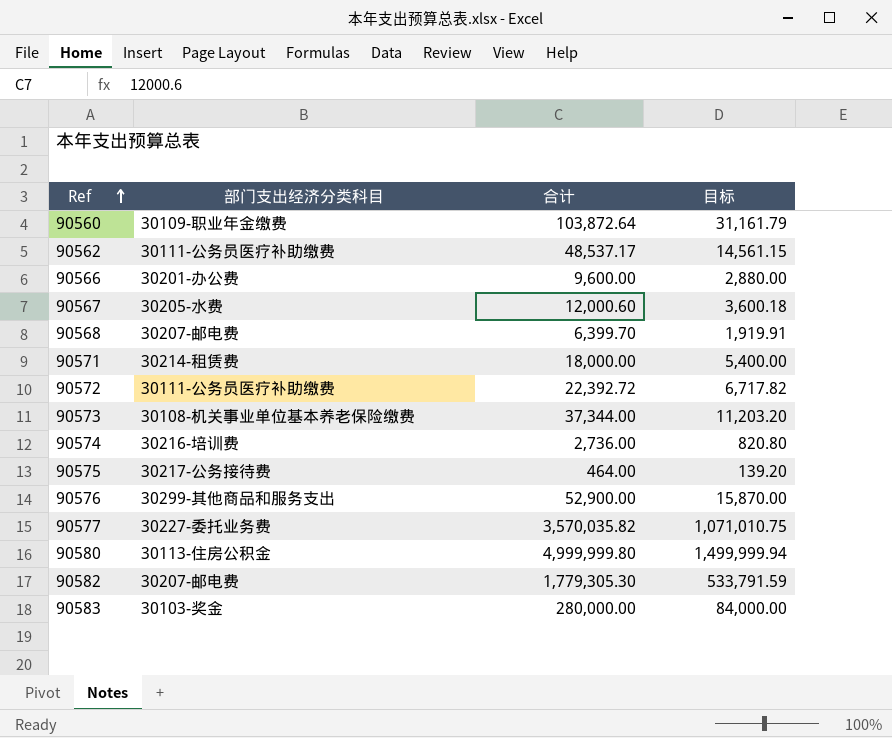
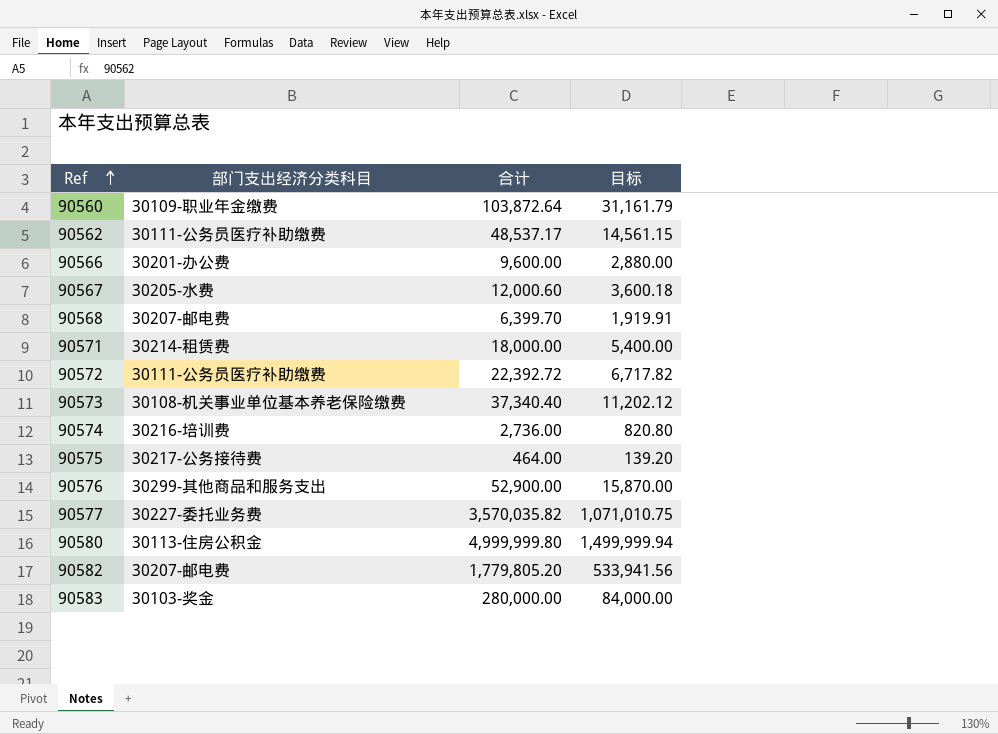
90573 | 合计: 37,344.00 -> 37,340.40
90573 | 目标: 11,203.20 -> 11,202.12
90582 | 合计: 1,779,305.30 -> 1,779,805.20
90582 | 目标: 533,791.59 -> 533,941.56

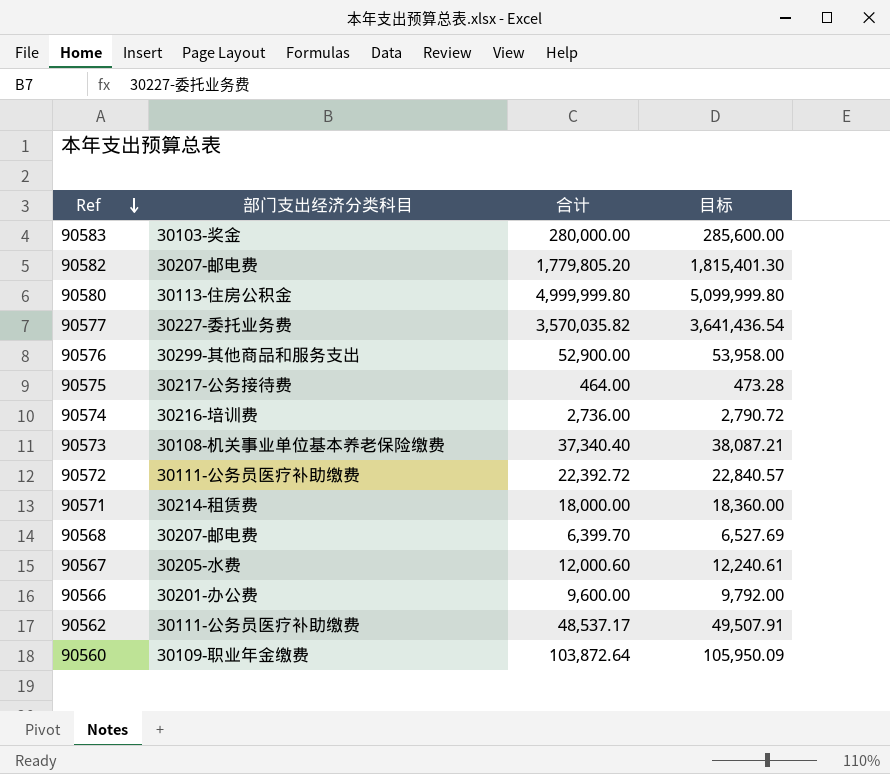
row order: Ref ascending -> Ref descending
column 目标 | formula: [合计] * 0.3 -> [合计] * 1.02

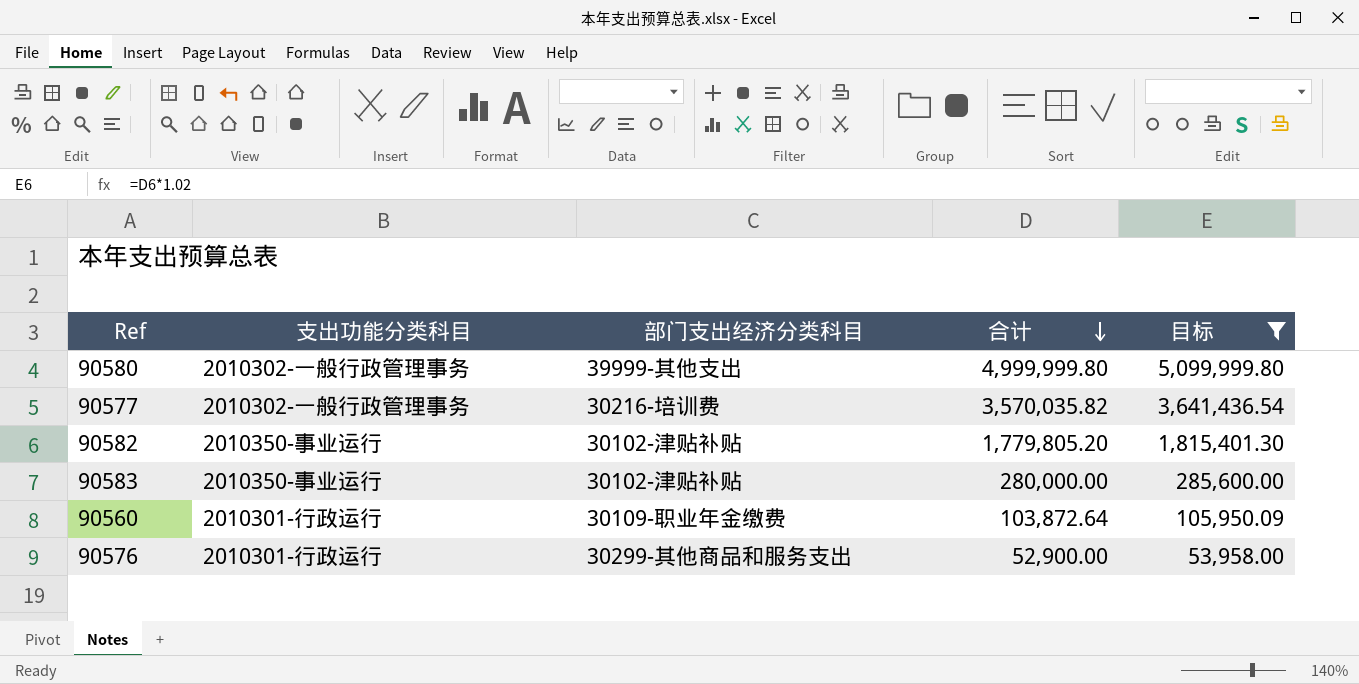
filter: none -> 目标 >= 53,958.00
row order: Ref descending -> 合计 descending
column 支出功能分类科目 | position: none -> 2
90580 | 部门支出经济分类科目: 30113-住房公积金 -> 39999-其他支出
90577 | 部门支出经济分类科目: 30227-委托业务费 -> 30216-培训费
90582 | 部门支出经济分类科目: 30207-邮电费 -> 30102-津贴补贴
90583 | 部门支出经济分类科目: 30103-奖金 -> 30102-津贴补贴

